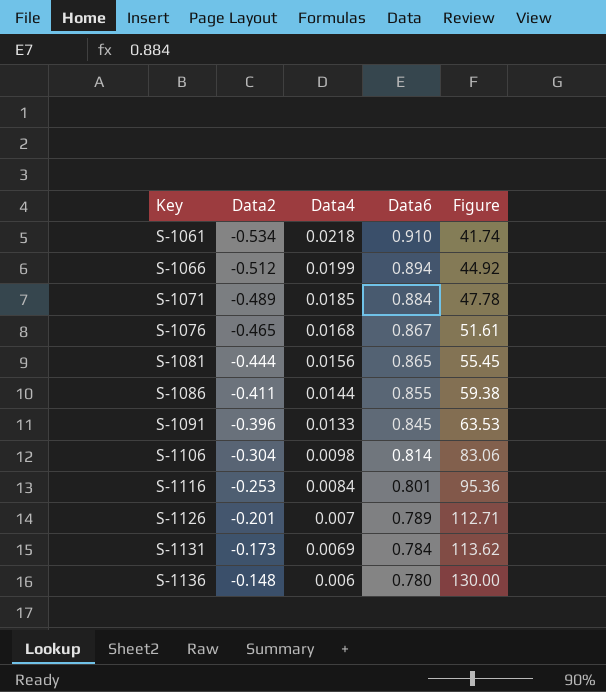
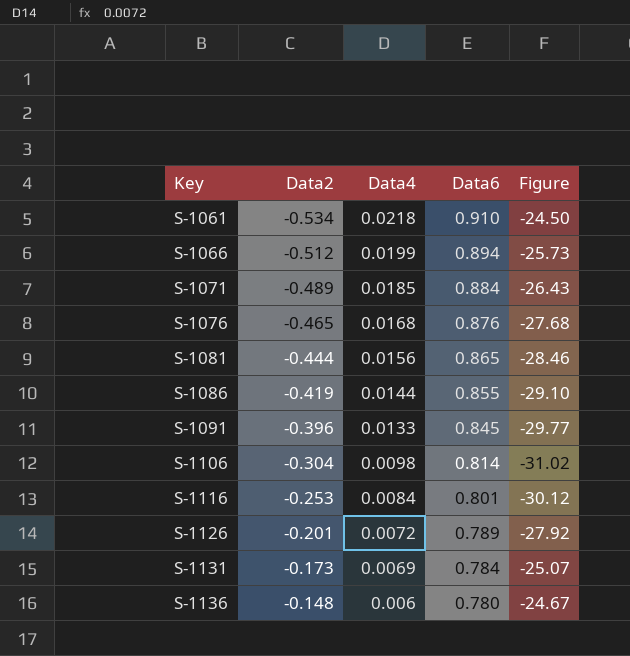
column Figure | formula: [Data6] / [Data4] -> [Data2] / [Data4]
S-1076 | Data6: 0.867 -> 0.876
S-1086 | Data2: -0.411 -> -0.419
S-1126 | Data4: 0.007 -> 0.0072

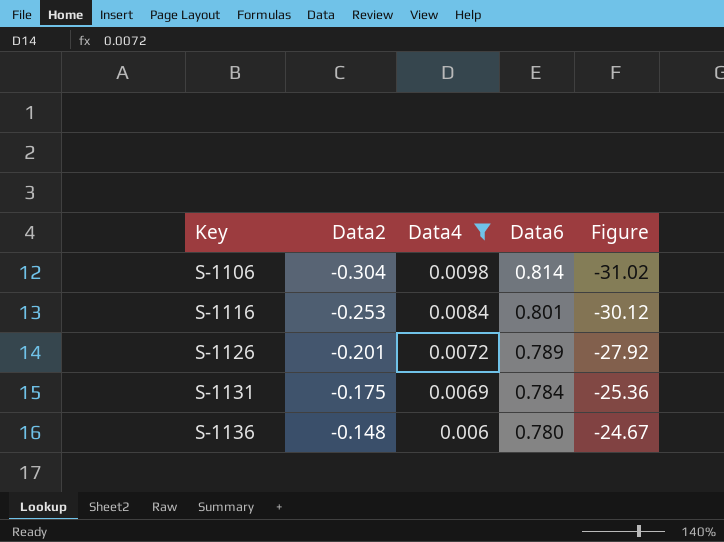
filter: none -> Data4 <= 0.0098
S-1131 | Data2: -0.173 -> -0.175
S-1131 | Figure: -25.07 -> -25.36

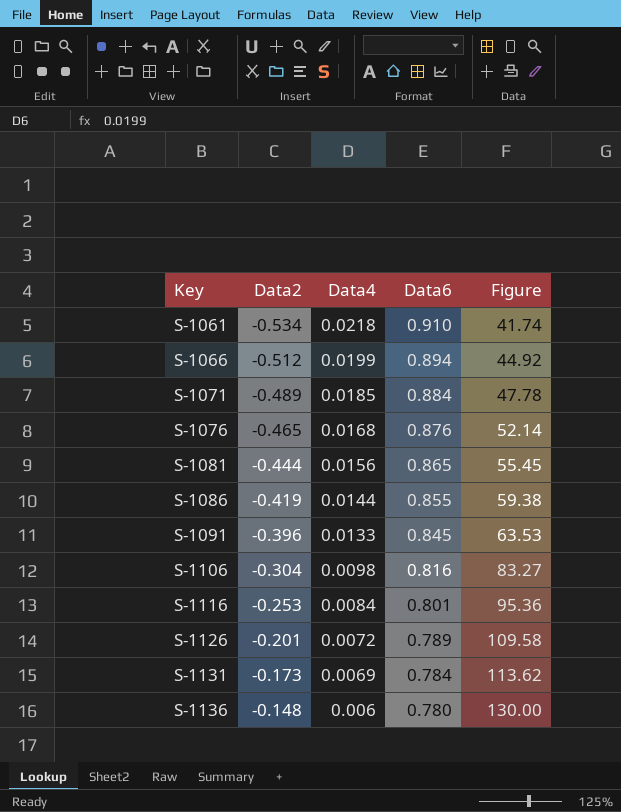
filter: Data4 <= 0.0098 -> none
column Figure | formula: [Data2] / [Data4] -> [Data6] / [Data4]
S-1106 | Data6: 0.814 -> 0.816
S-1131 | Data2: -0.175 -> -0.173

